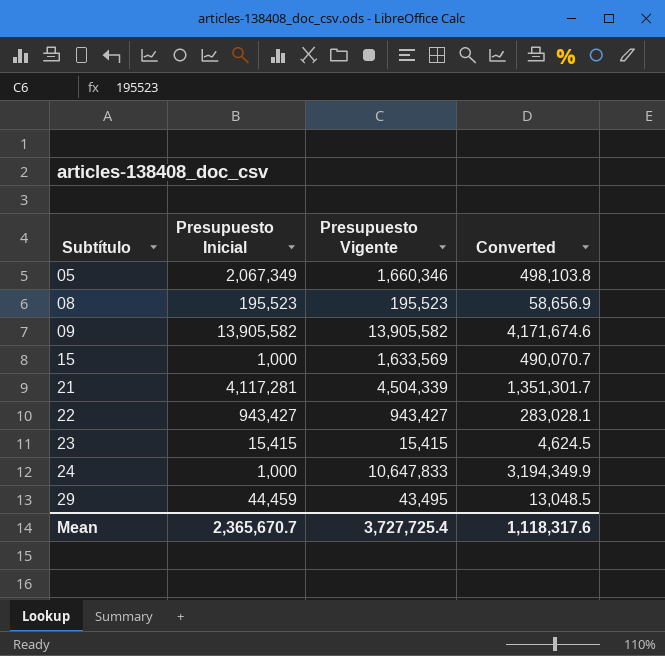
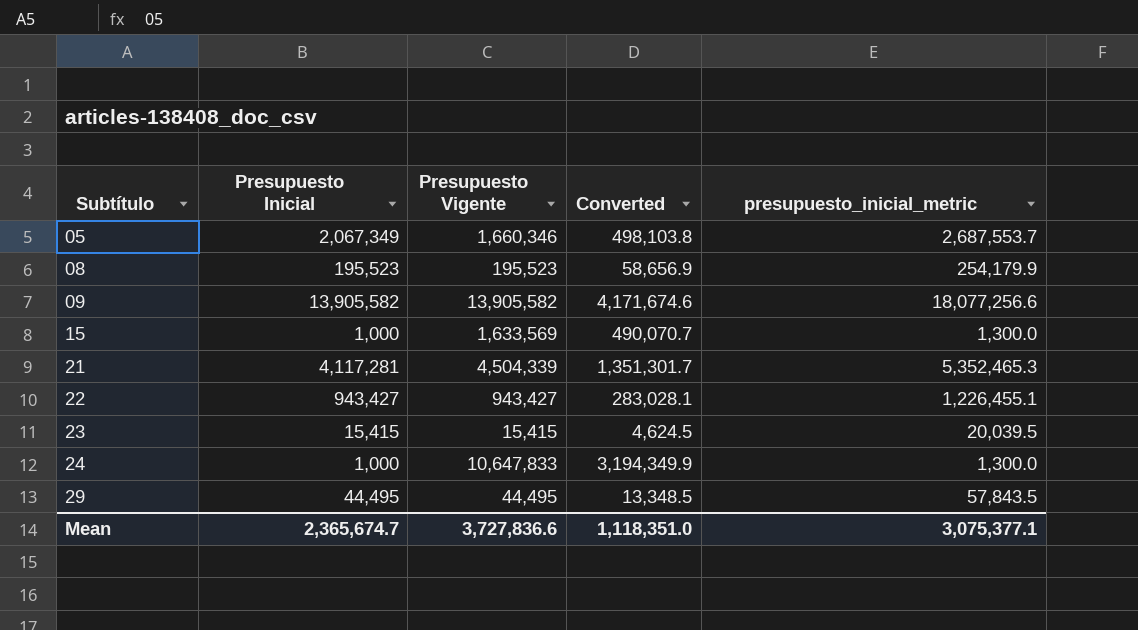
column presupuesto_inicial_metric | formula: none -> [Presupuesto Inicial] * 1.3
29 | Presupuesto Inicial: 44,459 -> 44,495
29 | Presupuesto Vigente: 43,495 -> 44,495
29 | Converted: 13,048.5 -> 13,348.5
Mean | Presupuesto Inicial: 2,365,670.7 -> 2,365,674.7
Mean | Presupuesto Vigente: 3,727,725.4 -> 3,727,836.6
Mean | Converted: 1,118,317.6 -> 1,118,351.0

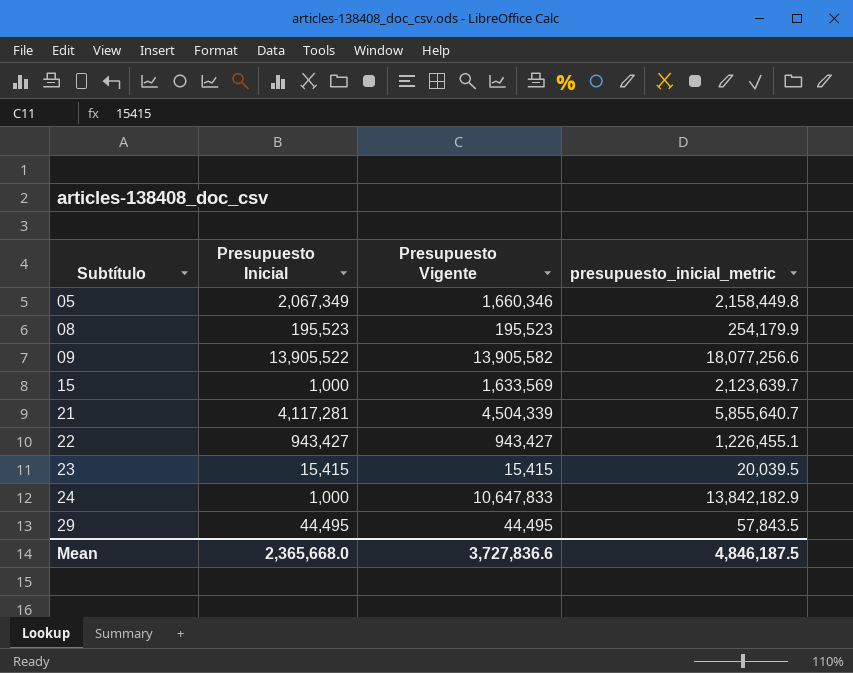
column Converted | formula: [Presupuesto Vigente] * 0.3 -> none
column presupuesto_inicial_metric | formula: [Presupuesto Inicial] * 1.3 -> [Presupuesto Vigente] * 1.3
09 | Presupuesto Inicial: 13,905,582 -> 13,905,522
Mean | Presupuesto Inicial: 2,365,674.7 -> 2,365,668.0
Mean | presupuesto_inicial_metric: 3,075,377.1 -> 4,846,187.5

